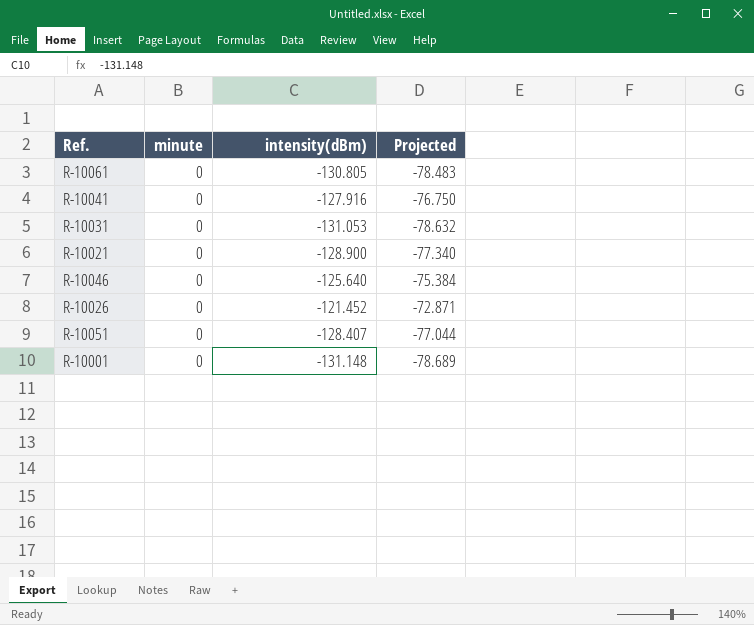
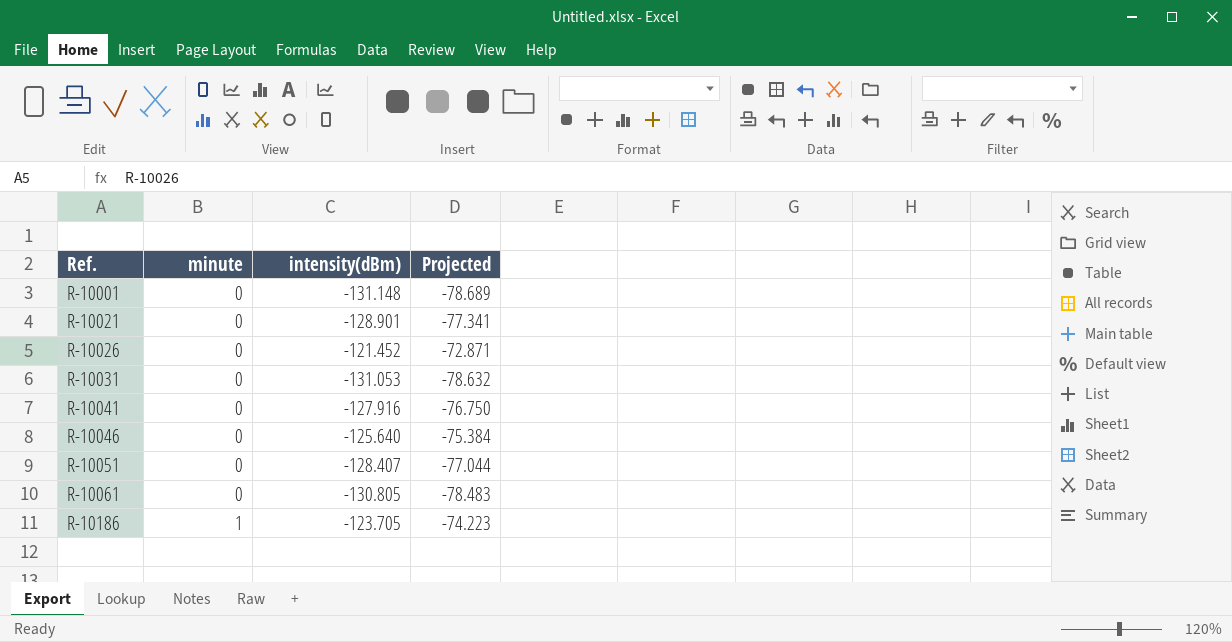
row order: none -> Ref. ascending
R-10021 | intensity(dBm): -128.900 -> -128.901
R-10021 | Projected: -77.340 -> -77.341
row R-10186: none -> 1 | -123.705 | -74.223

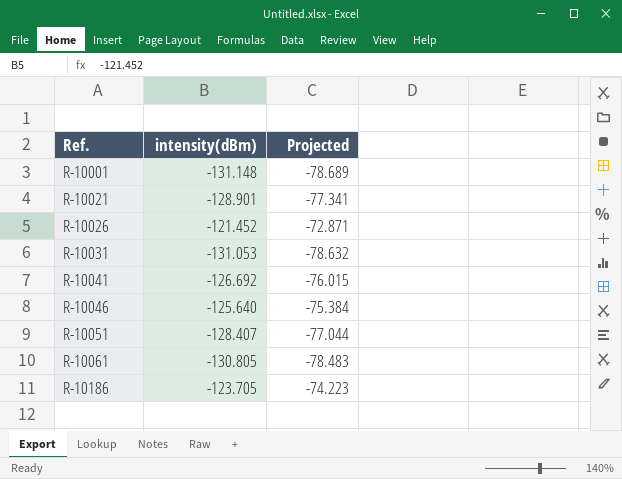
column minute | position: 2 -> none
R-10041 | intensity(dBm): -127.916 -> -126.692
R-10041 | Projected: -76.750 -> -76.015

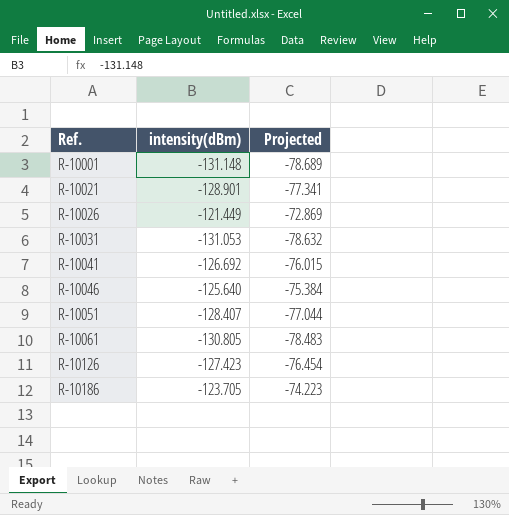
R-10026 | intensity(dBm): -121.452 -> -121.449
R-10026 | Projected: -72.871 -> -72.869
row R-10126: none -> -127.423 | -76.454

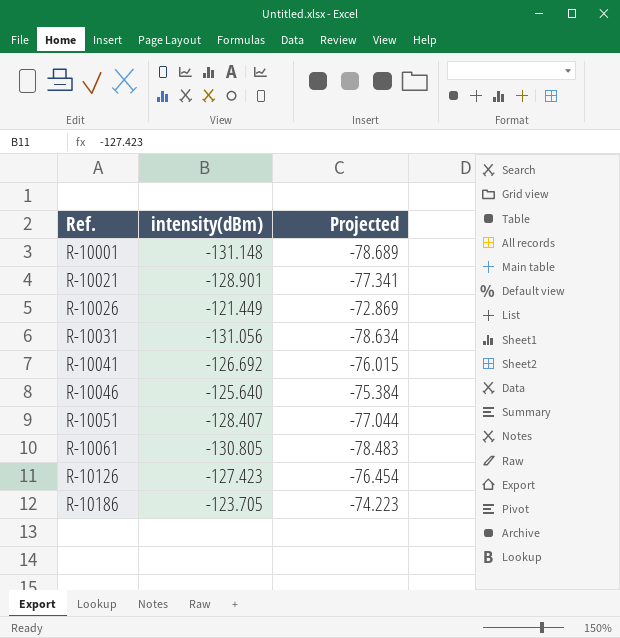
R-10031 | intensity(dBm): -131.053 -> -131.056
R-10031 | Projected: -78.632 -> -78.634

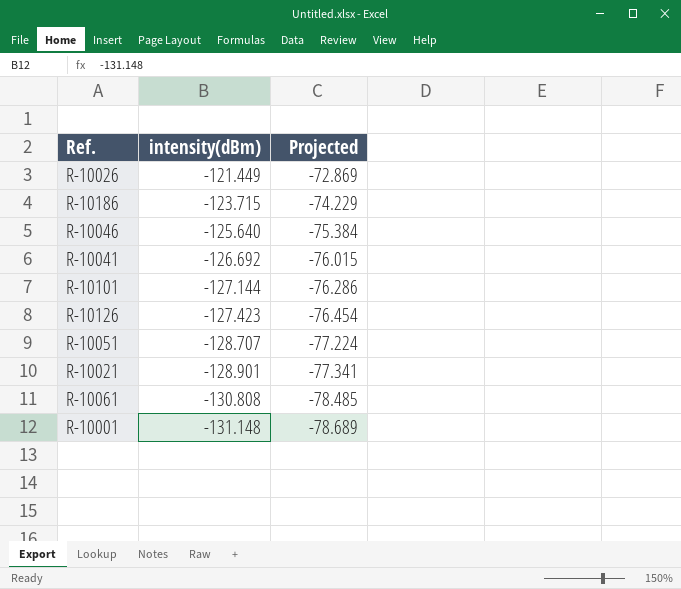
row order: Ref. ascending -> intensity(dBm) descending
row R-10031: -131.056 | -78.634 -> none
R-10186 | intensity(dBm): -123.705 -> -123.715
R-10186 | Projected: -74.223 -> -74.229
row R-10101: none -> -127.144 | -76.286
R-10051 | intensity(dBm): -128.407 -> -128.707
R-10051 | Projected: -77.044 -> -77.224
R-10061 | intensity(dBm): -130.805 -> -130.808
R-10061 | Projected: -78.483 -> -78.485

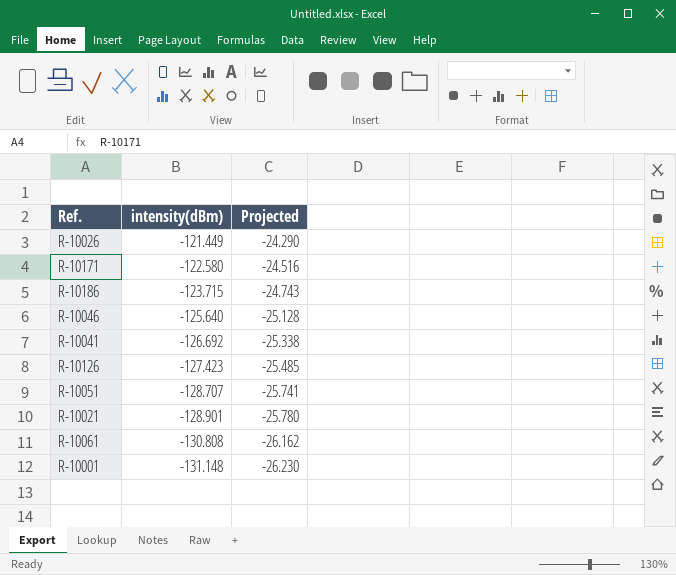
column Projected | formula: [intensity(dBm)] * 0.6 -> [intensity(dBm)] * 0.2
row R-10101: -127.144 | -76.286 -> none
row R-10171: none -> -122.580 | -24.516

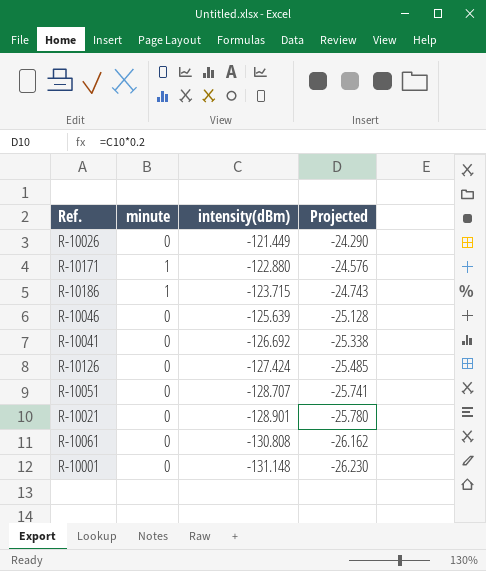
column minute | position: none -> 2
R-10171 | intensity(dBm): -122.580 -> -122.880
R-10171 | Projected: -24.516 -> -24.576
R-10046 | intensity(dBm): -125.640 -> -125.639
R-10126 | intensity(dBm): -127.423 -> -127.424

